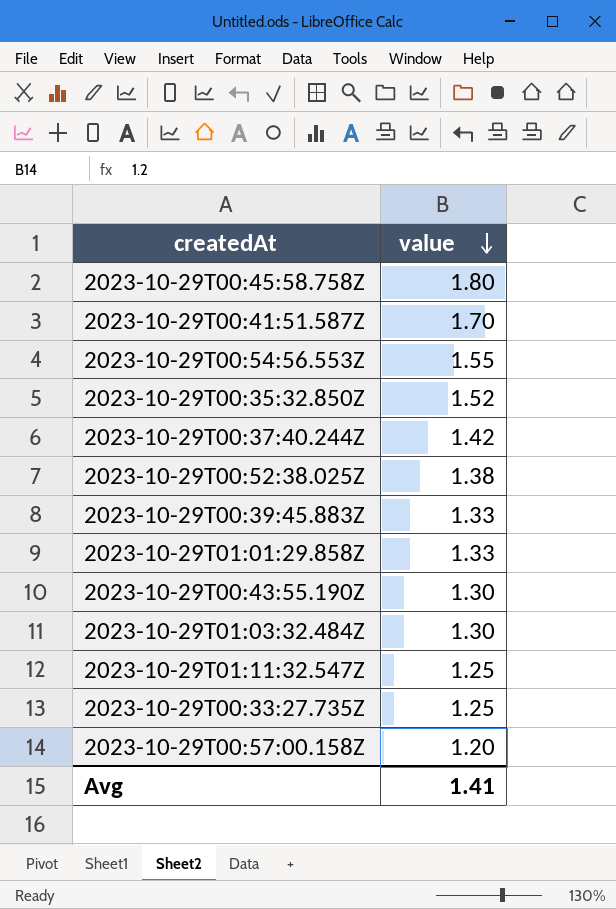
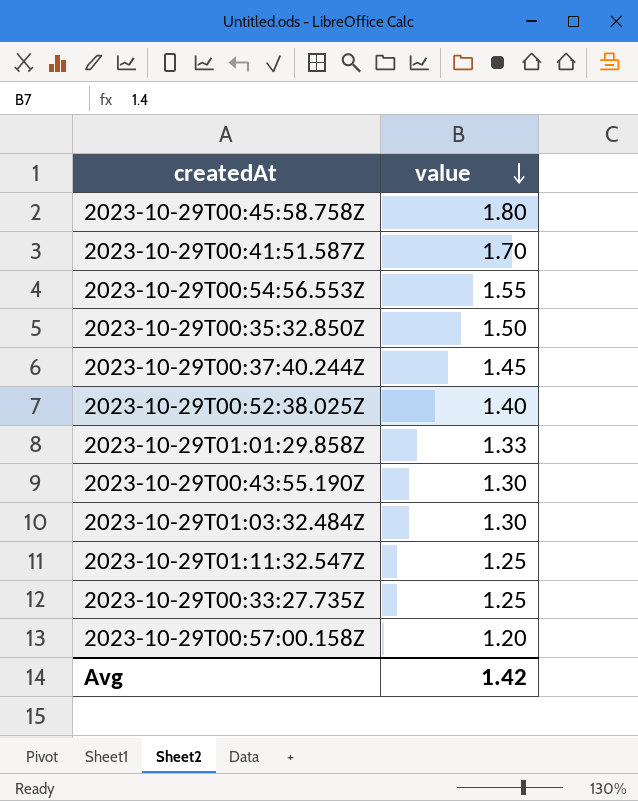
row 2023-10-29T00:39:45.883Z: 1.33 -> none
2023-10-29T00:35:32.850Z | value: 1.52 -> 1.50
2023-10-29T00:37:40.244Z | value: 1.42 -> 1.45
2023-10-29T00:52:38.025Z | value: 1.38 -> 1.40
Avg | value: 1.41 -> 1.42

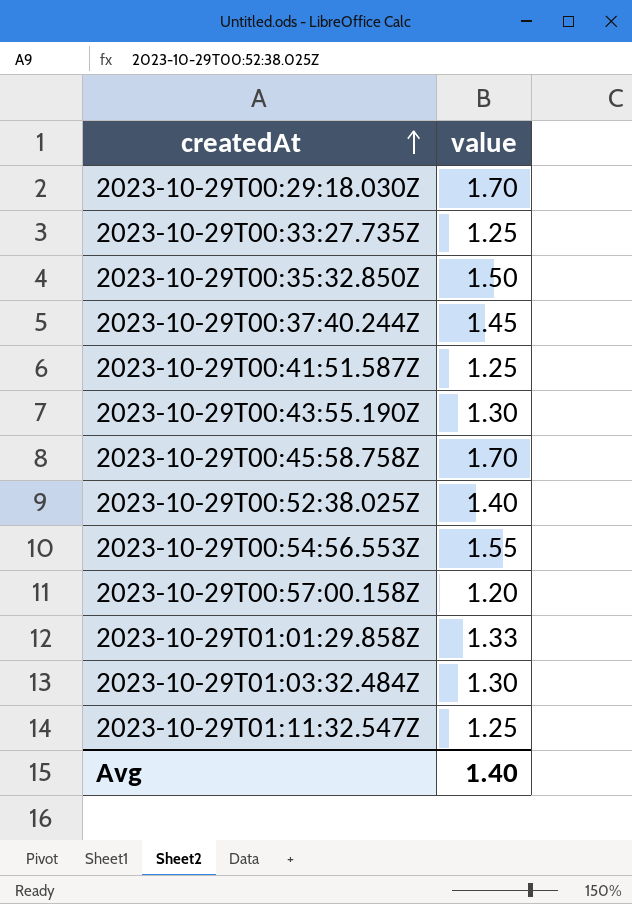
row order: value descending -> createdAt ascending
row 2023-10-29T00:29:18.030Z: none -> 1.70
2023-10-29T00:41:51.587Z | value: 1.70 -> 1.25
2023-10-29T00:45:58.758Z | value: 1.80 -> 1.70
Avg | value: 1.42 -> 1.40

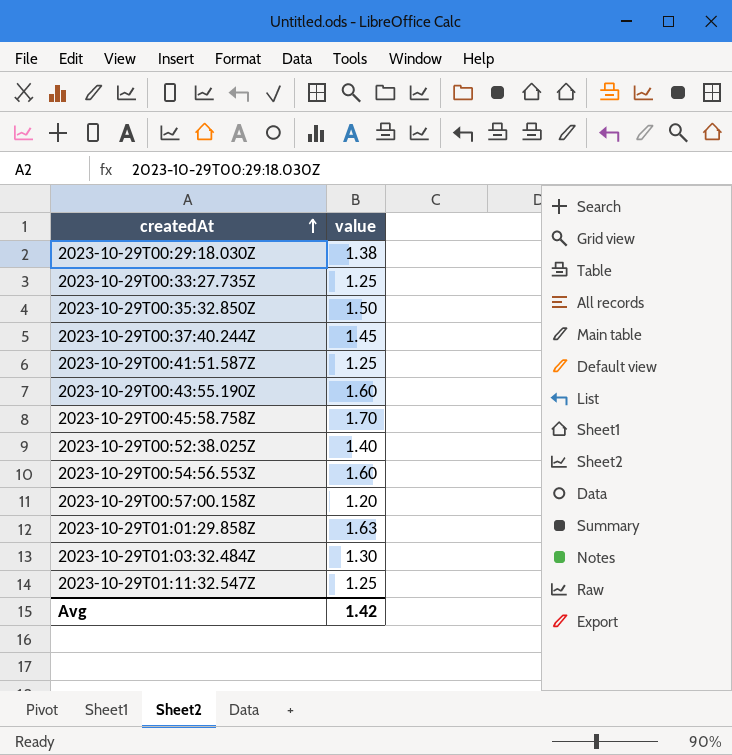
2023-10-29T00:29:18.030Z | value: 1.70 -> 1.38
2023-10-29T00:43:55.190Z | value: 1.30 -> 1.60
2023-10-29T00:54:56.553Z | value: 1.55 -> 1.60
2023-10-29T01:01:29.858Z | value: 1.33 -> 1.63
Avg | value: 1.40 -> 1.42

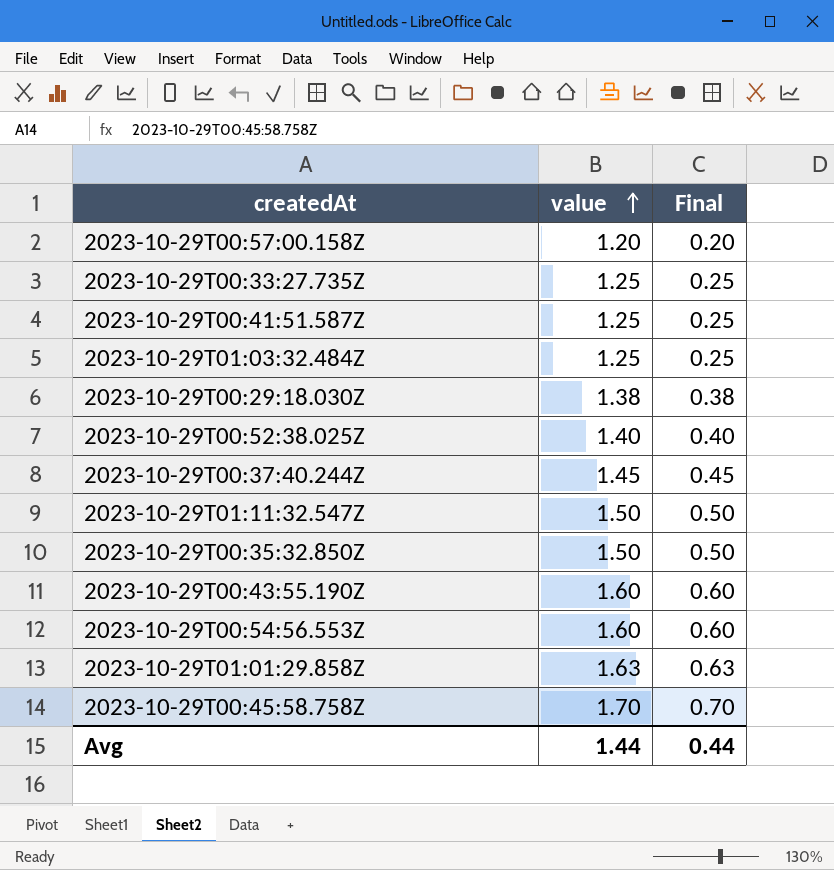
row order: createdAt ascending -> value ascending
column Final | formula: none -> [value] - 1
2023-10-29T01:03:32.484Z | value: 1.30 -> 1.25
2023-10-29T01:11:32.547Z | value: 1.25 -> 1.50
Avg | value: 1.42 -> 1.44

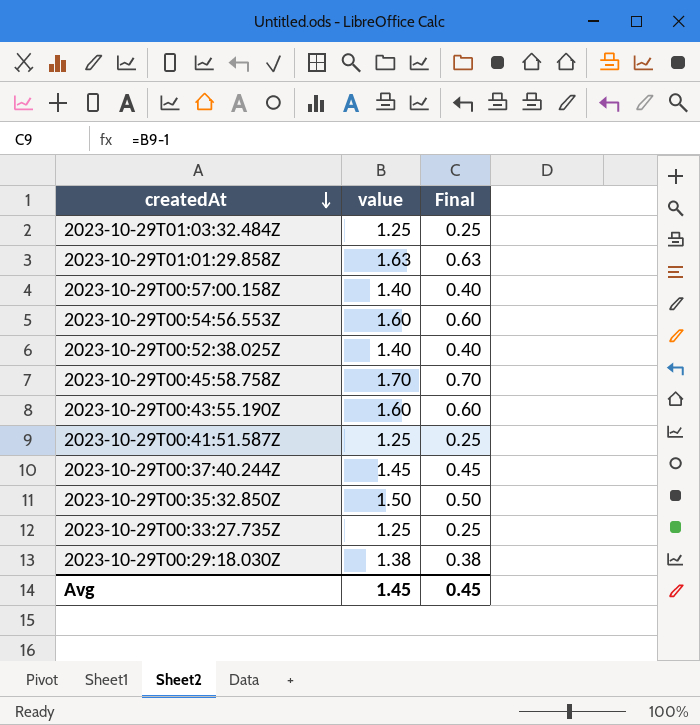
row order: value ascending -> createdAt descending
row 2023-10-29T01:11:32.547Z: 1.50 | 0.50 -> none
2023-10-29T00:57:00.158Z | value: 1.20 -> 1.40
2023-10-29T00:57:00.158Z | Final: 0.20 -> 0.40
Avg | value: 1.44 -> 1.45
Avg | Final: 0.44 -> 0.45

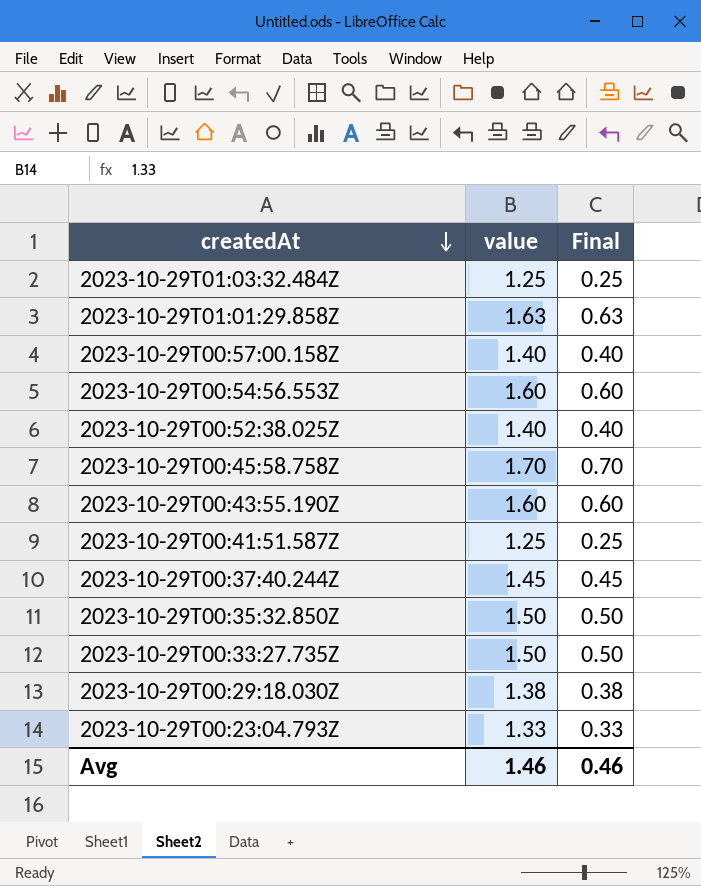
2023-10-29T00:33:27.735Z | value: 1.25 -> 1.50
2023-10-29T00:33:27.735Z | Final: 0.25 -> 0.50
row 2023-10-29T00:23:04.793Z: none -> 1.33 | 0.33
Avg | value: 1.45 -> 1.46
Avg | Final: 0.45 -> 0.46

